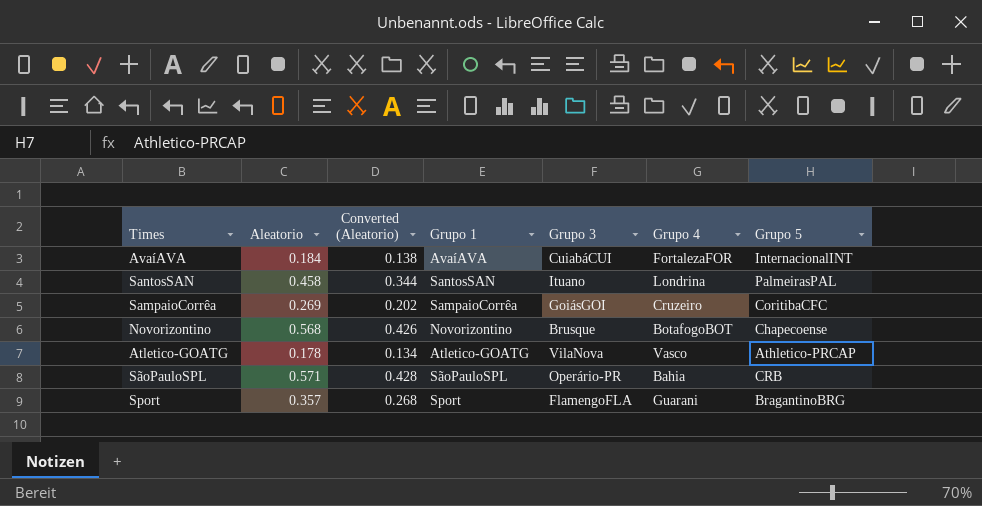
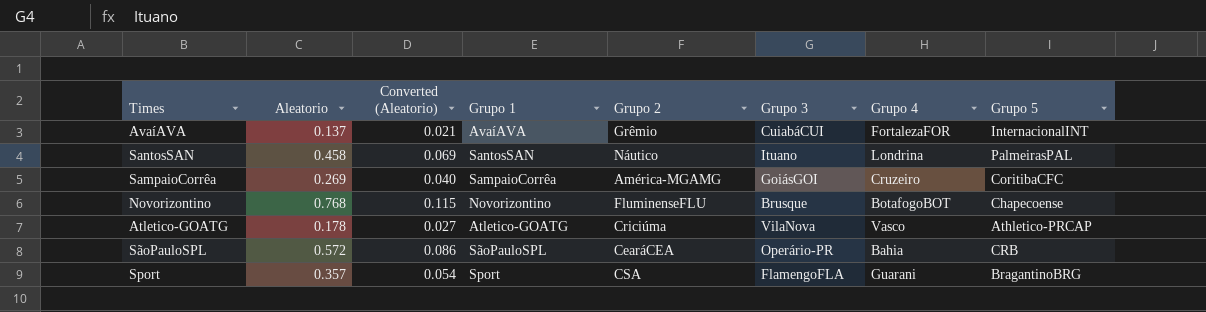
column Converted (Aleatorio) | formula: [Aleatorio] * 0.75 -> [Aleatorio] * 0.15
column Grupo 2 | position: none -> 5
AvaíAVA | Aleatorio: 0.184 -> 0.137
Novorizontino | Aleatorio: 0.568 -> 0.768
SãoPauloSPL | Aleatorio: 0.571 -> 0.572

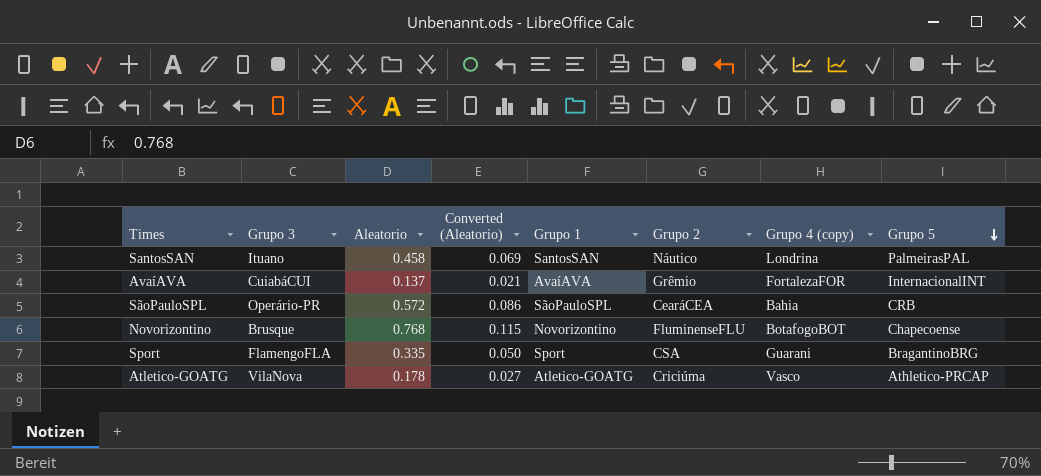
row order: none -> Grupo 5 descending
column Grupo 3 | position: 6 -> 2
column name: Grupo 4 -> Grupo 4 (copy)
row SampaioCorrêa: 0.269 | 0.040 | SampaioCorrêa | América-MGAMG | GoiásGOI | Cruzeiro | CoritibaCFC -> none
Sport | Aleatorio: 0.357 -> 0.335
Sport | Converted (Aleatorio): 0.054 -> 0.050

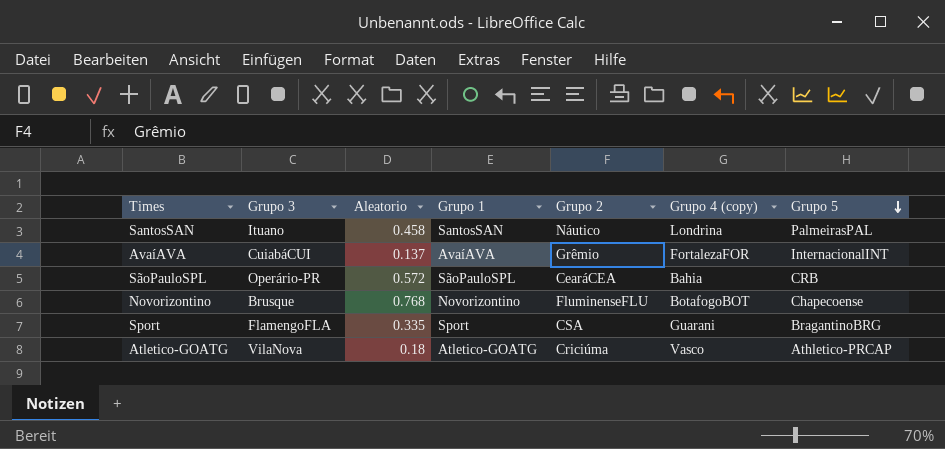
column Converted (Aleatorio) | formula: [Aleatorio] * 0.15 -> none
Atletico-GOATG | Aleatorio: 0.178 -> 0.18

